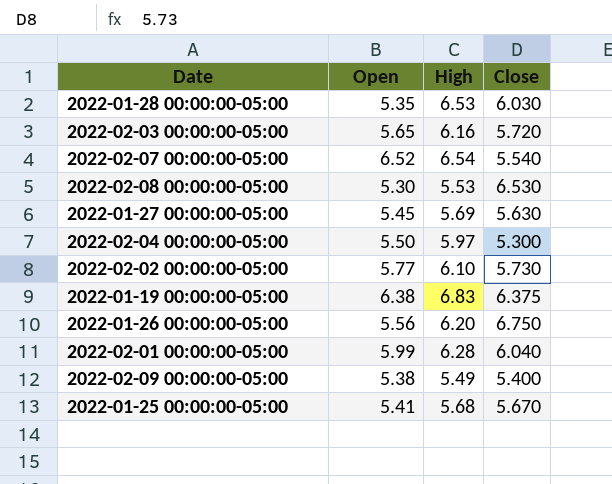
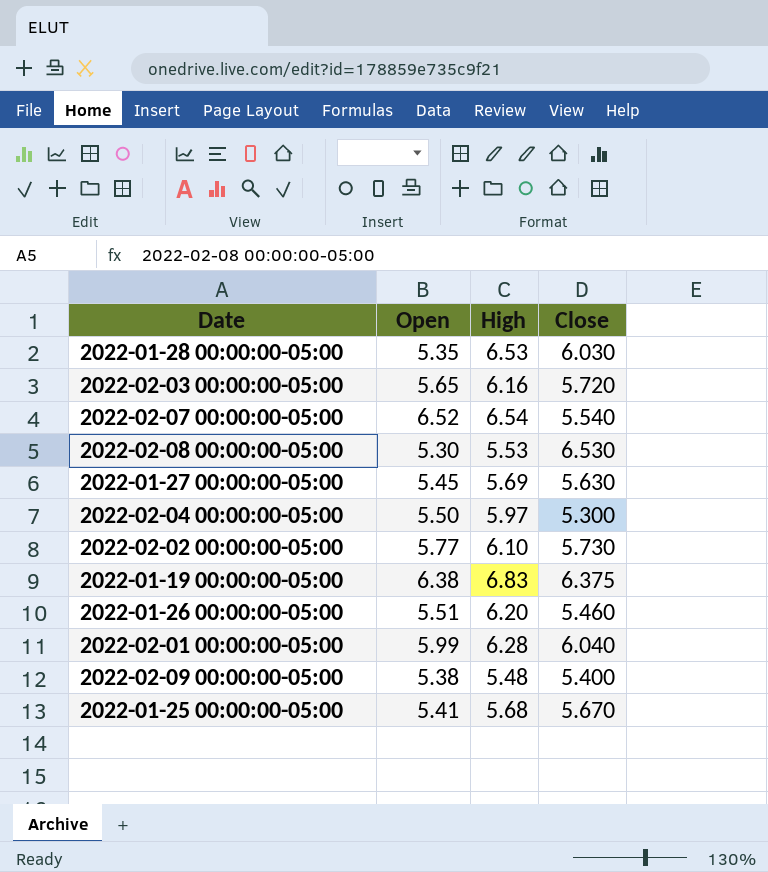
2022-01-26 00:00:00-05:00 | Open: 5.56 -> 5.51
2022-01-26 00:00:00-05:00 | Close: 6.750 -> 5.460
2022-02-09 00:00:00-05:00 | High: 5.49 -> 5.48

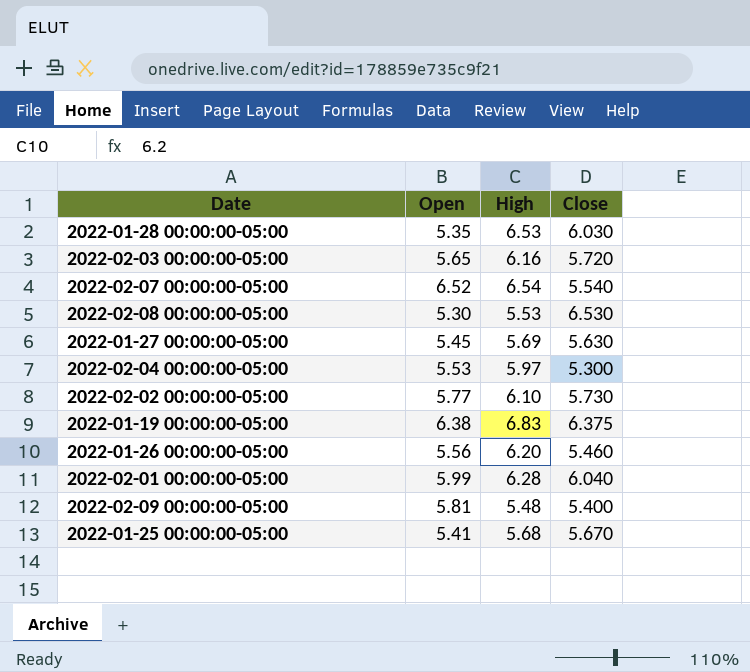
2022-02-04 00:00:00-05:00 | Open: 5.50 -> 5.53
2022-01-26 00:00:00-05:00 | Open: 5.51 -> 5.56
2022-02-09 00:00:00-05:00 | Open: 5.38 -> 5.81

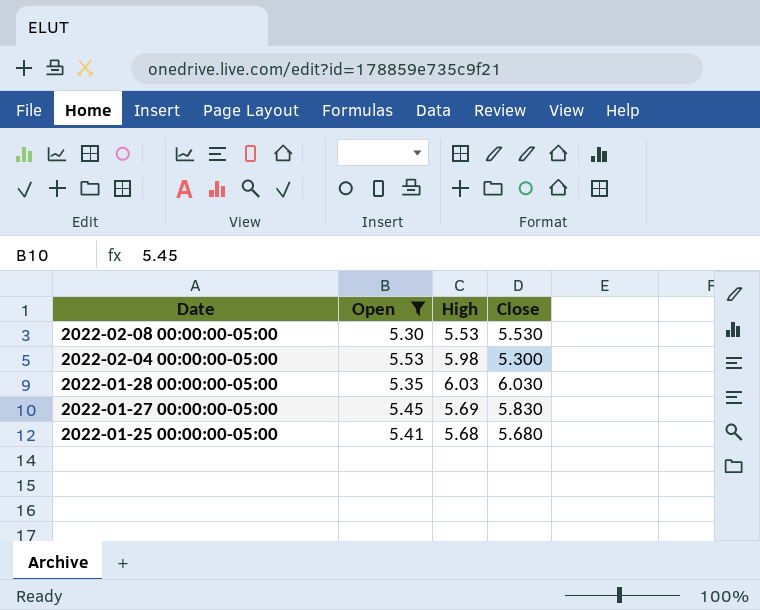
filter: none -> Open <= 5.53
row order: none -> Date descending
2022-02-08 00:00:00-05:00 | Close: 6.530 -> 5.530
2022-02-04 00:00:00-05:00 | High: 5.97 -> 5.98
2022-01-28 00:00:00-05:00 | High: 6.53 -> 6.03
2022-01-27 00:00:00-05:00 | Close: 5.630 -> 5.830
2022-01-25 00:00:00-05:00 | Close: 5.670 -> 5.680

